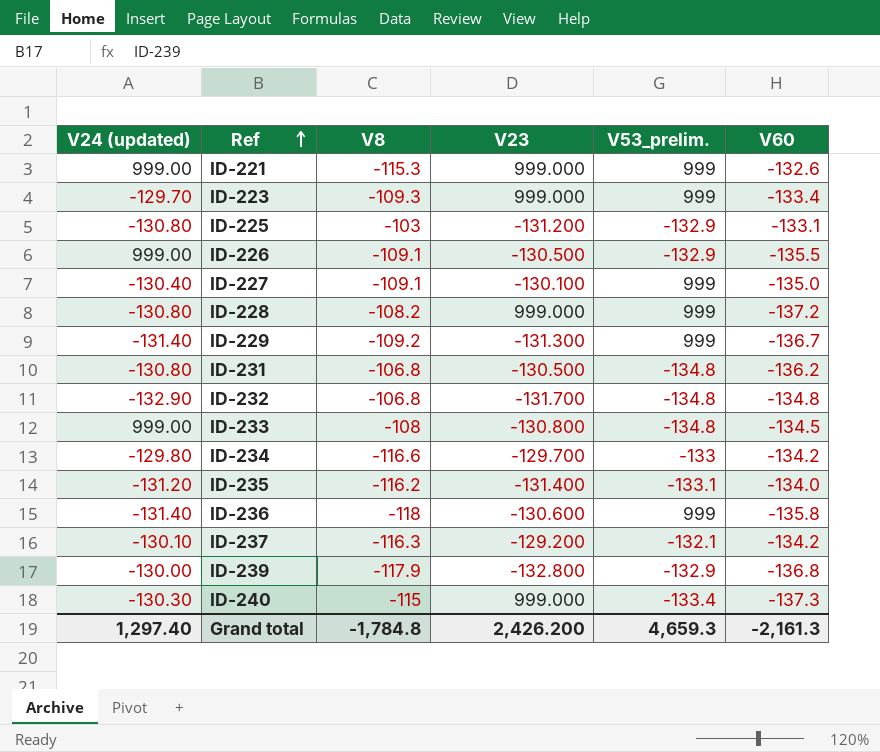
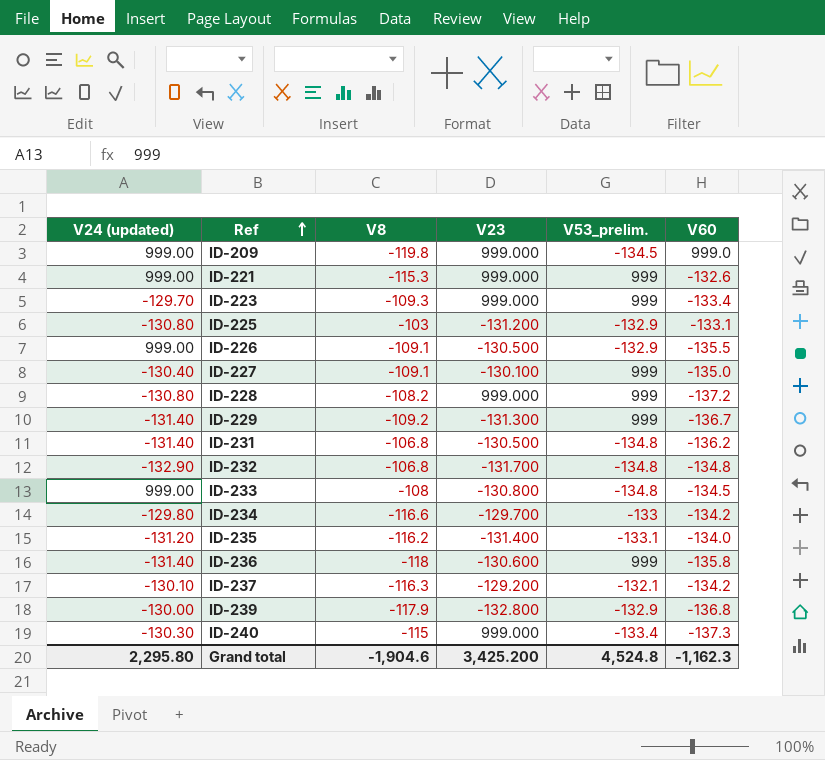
row ID-209: none -> 999.00 | -119.8 | 999.000 | -134.5 | 999.0
ID-231 | V24 (updated): -130.80 -> -131.40
Grand total | V24 (updated): 1,297.40 -> 2,295.80
Grand total | V8: -1,784.8 -> -1,904.6
Grand total | V23: 2,426.200 -> 3,425.200
Grand total | V53_prelim.: 4,659.3 -> 4,524.8
Grand total | V60: -2,161.3 -> -1,162.3

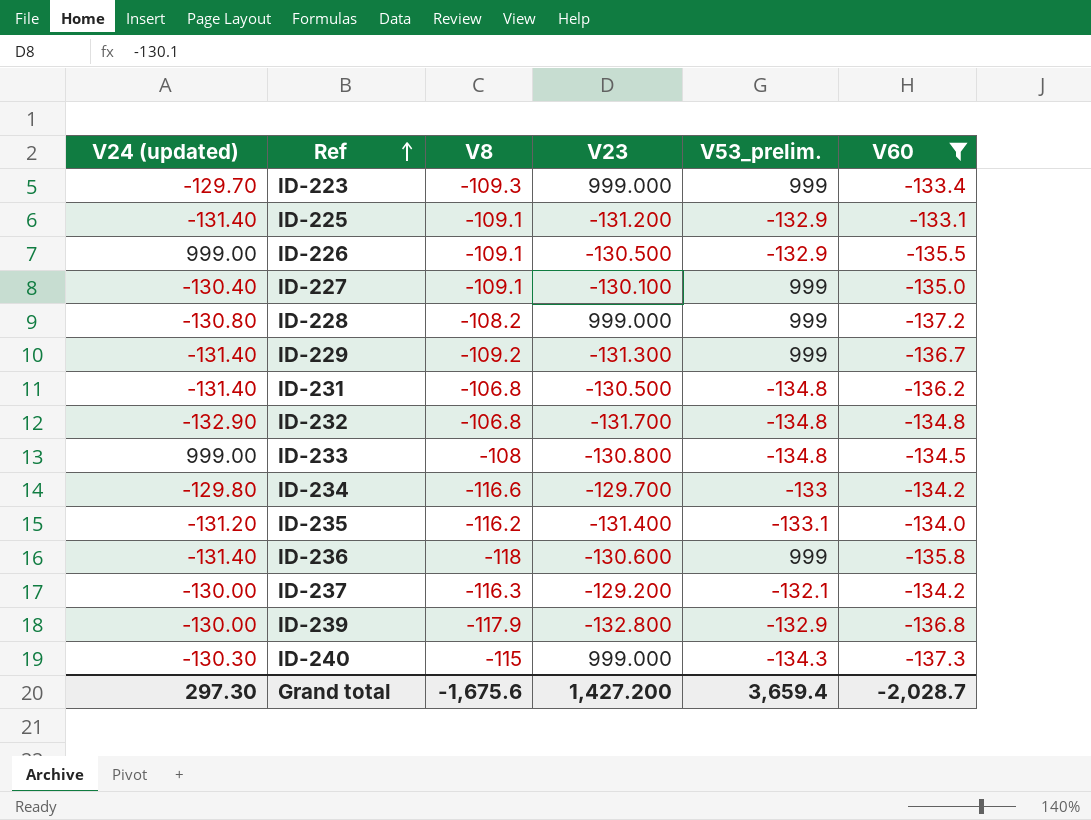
filter: none -> V60 <= -133.1
ID-225 | V24 (updated): -130.80 -> -131.40
ID-225 | V8: -103 -> -109.1
ID-237 | V24 (updated): -130.10 -> -130.00
ID-240 | V53_prelim.: -133.4 -> -134.3
Grand total | V24 (updated): 2,295.80 -> 297.30
Grand total | V8: -1,904.6 -> -1,675.6
Grand total | V23: 3,425.200 -> 1,427.200
Grand total | V53_prelim.: 4,524.8 -> 3,659.4
Grand total | V60: -1,162.3 -> -2,028.7

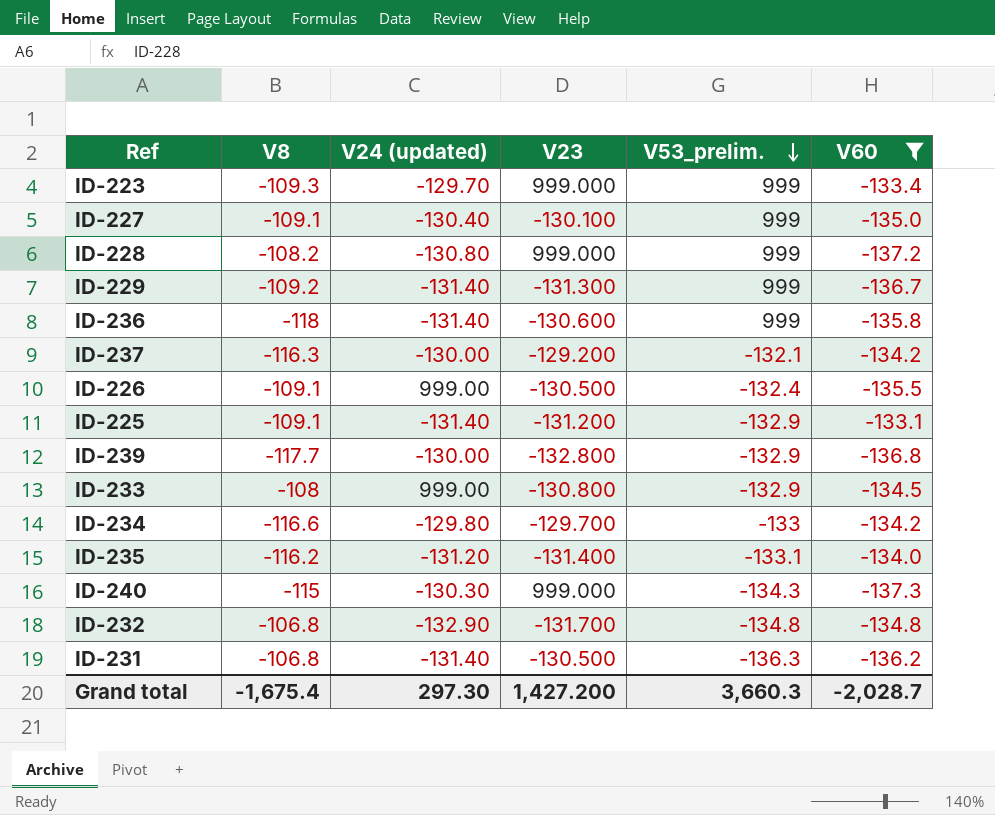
row order: Ref ascending -> V53_prelim. descending
column V24 (updated) | position: 1 -> 3
ID-226 | V53_prelim.: -132.9 -> -132.4
ID-239 | V8: -117.9 -> -117.7
ID-233 | V53_prelim.: -134.8 -> -132.9
ID-231 | V53_prelim.: -134.8 -> -136.3
Grand total | V8: -1,675.6 -> -1,675.4
Grand total | V53_prelim.: 3,659.4 -> 3,660.3

